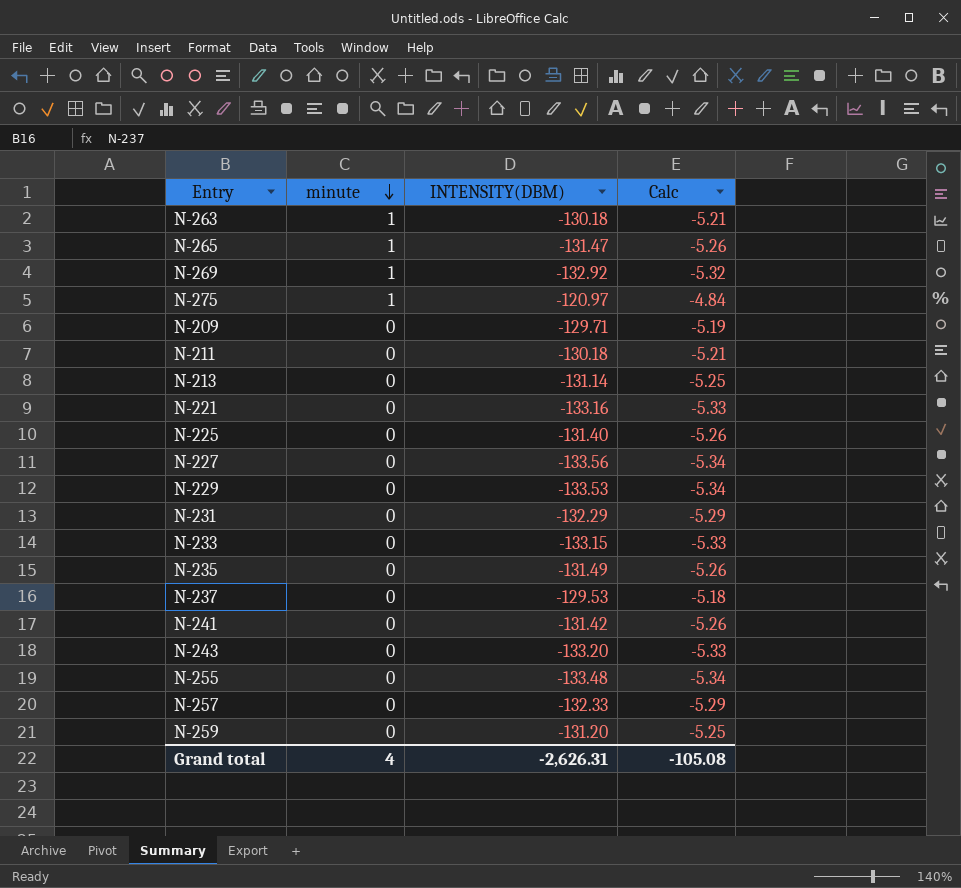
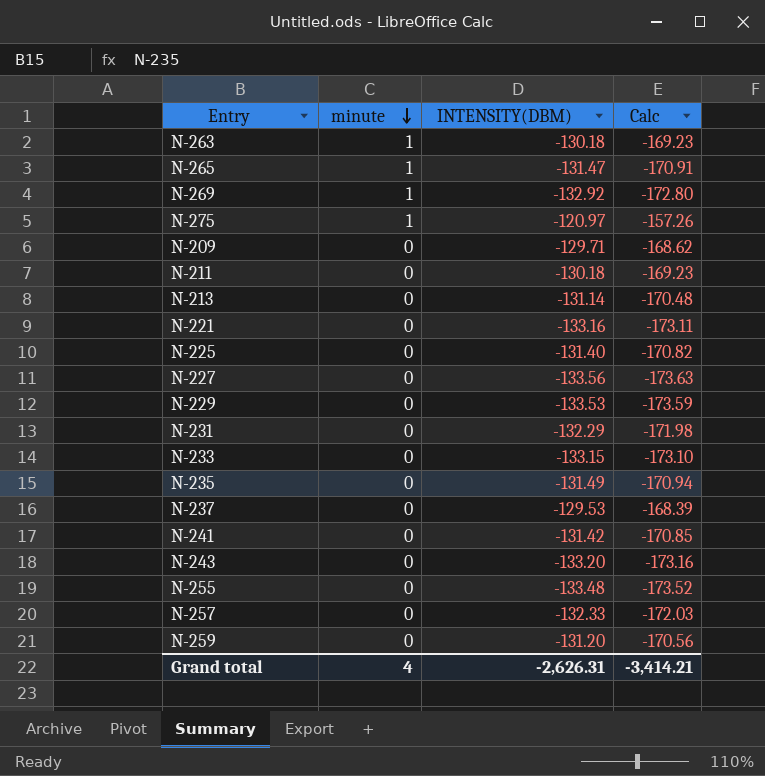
column Calc | formula: [INTENSITY(DBM)] * 0.04 -> [INTENSITY(DBM)] * 1.3
Grand total | Calc: -105.08 -> -3,414.21

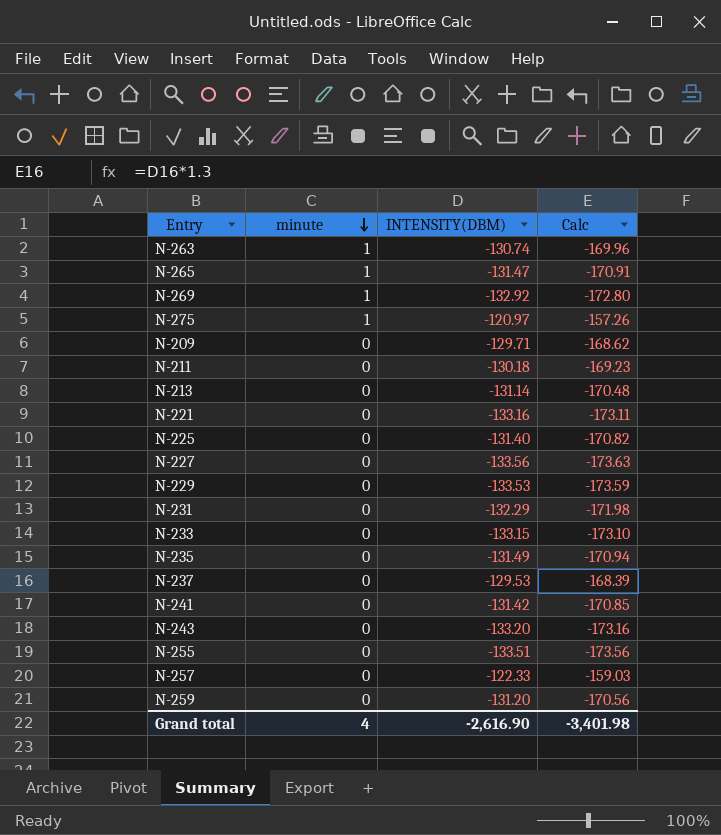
N-263 | INTENSITY(DBM): -130.18 -> -130.74
N-263 | Calc: -169.23 -> -169.96
N-255 | INTENSITY(DBM): -133.48 -> -133.51
N-255 | Calc: -173.52 -> -173.56
N-257 | INTENSITY(DBM): -132.33 -> -122.33
N-257 | Calc: -172.03 -> -159.03
Grand total | INTENSITY(DBM): -2,626.31 -> -2,616.90
Grand total | Calc: -3,414.21 -> -3,401.98

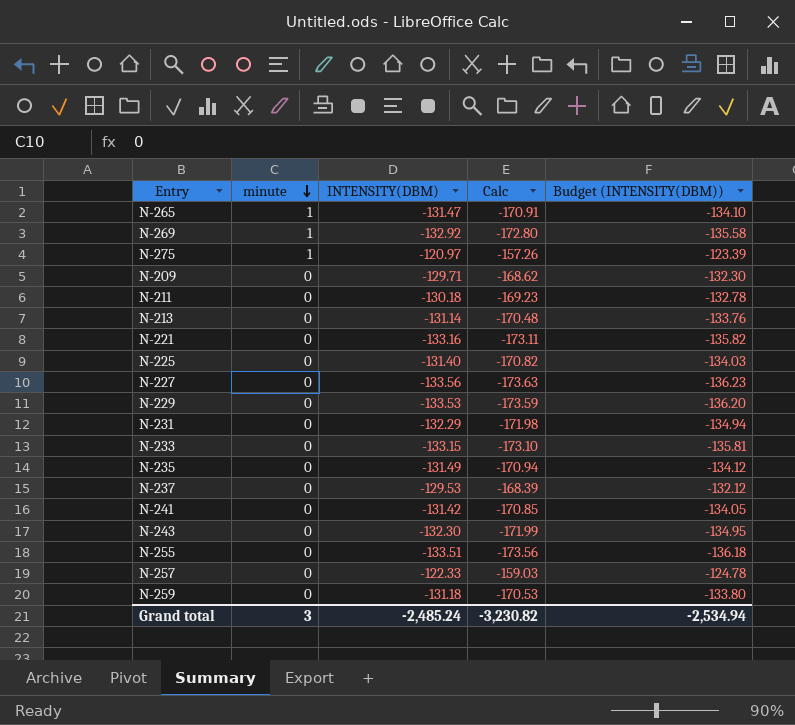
column Budget (INTENSITY(DBM)) | formula: none -> [INTENSITY(DBM)] * 1.02
row N-263: 1 | -130.74 | -169.96 -> none
N-243 | INTENSITY(DBM): -133.20 -> -132.30
N-243 | Calc: -173.16 -> -171.99
N-259 | INTENSITY(DBM): -131.20 -> -131.18
N-259 | Calc: -170.56 -> -170.53
Grand total | minute: 4 -> 3
Grand total | INTENSITY(DBM): -2,616.90 -> -2,485.24
Grand total | Calc: -3,401.98 -> -3,230.82

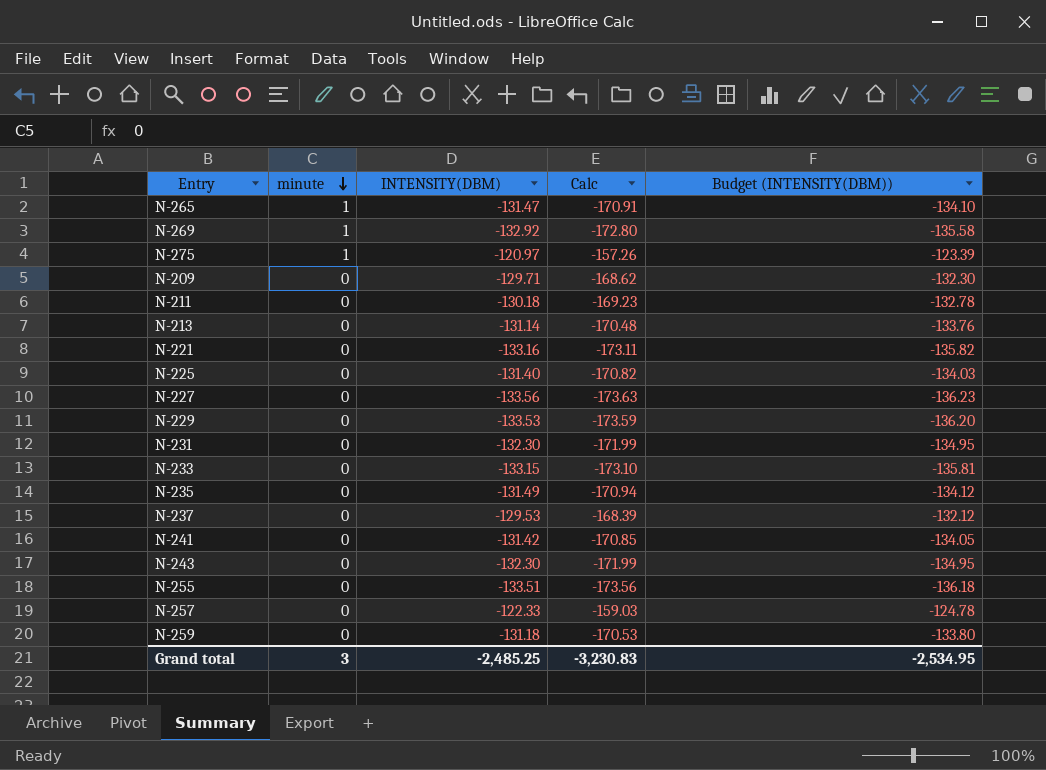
N-231 | INTENSITY(DBM): -132.29 -> -132.30
N-231 | Calc: -171.98 -> -171.99
N-231 | Budget (INTENSITY(DBM)): -134.94 -> -134.95
Grand total | INTENSITY(DBM): -2,485.24 -> -2,485.25
Grand total | Calc: -3,230.82 -> -3,230.83
Grand total | Budget (INTENSITY(DBM)): -2,534.94 -> -2,534.95

